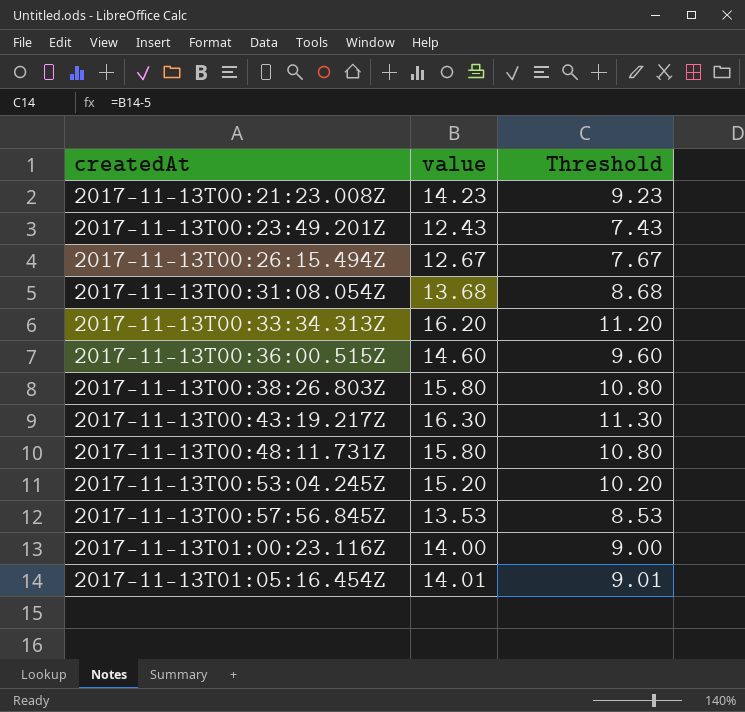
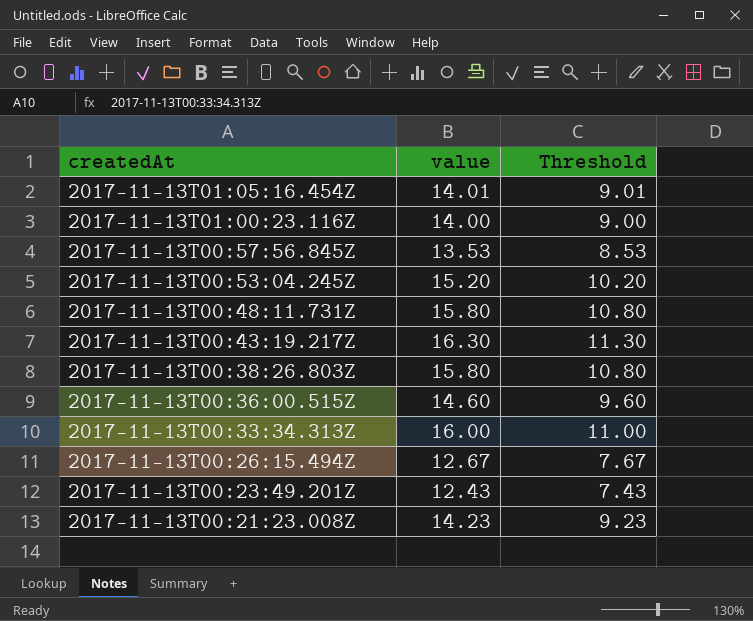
row order: createdAt ascending -> createdAt descending
row 2017-11-13T00:31:08.054Z: 13.68 | 8.68 -> none
2017-11-13T00:33:34.313Z | value: 16.20 -> 16.00
2017-11-13T00:33:34.313Z | Threshold: 11.20 -> 11.00

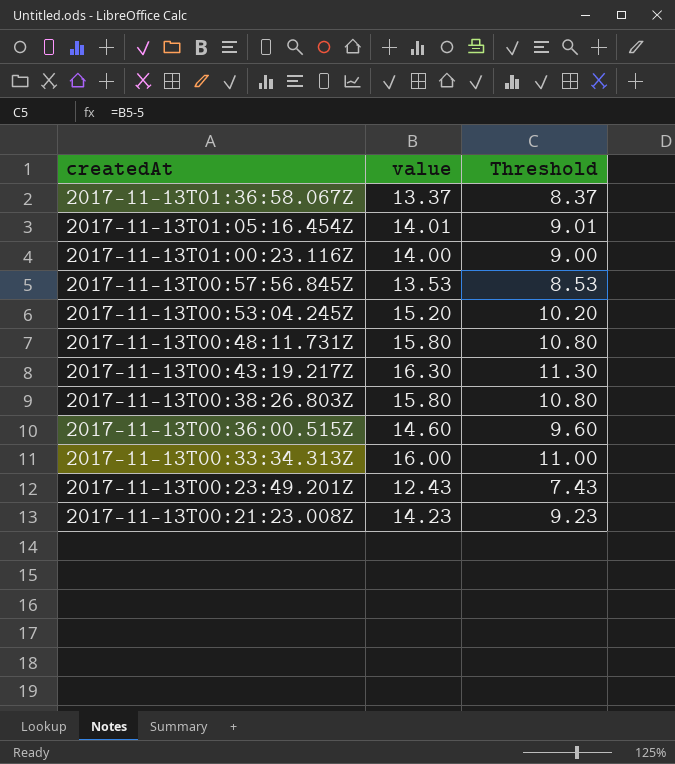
row 2017-11-13T00:26:15.494Z: 12.67 | 7.67 -> none
row 2017-11-13T01:36:58.067Z: none -> 13.37 | 8.37

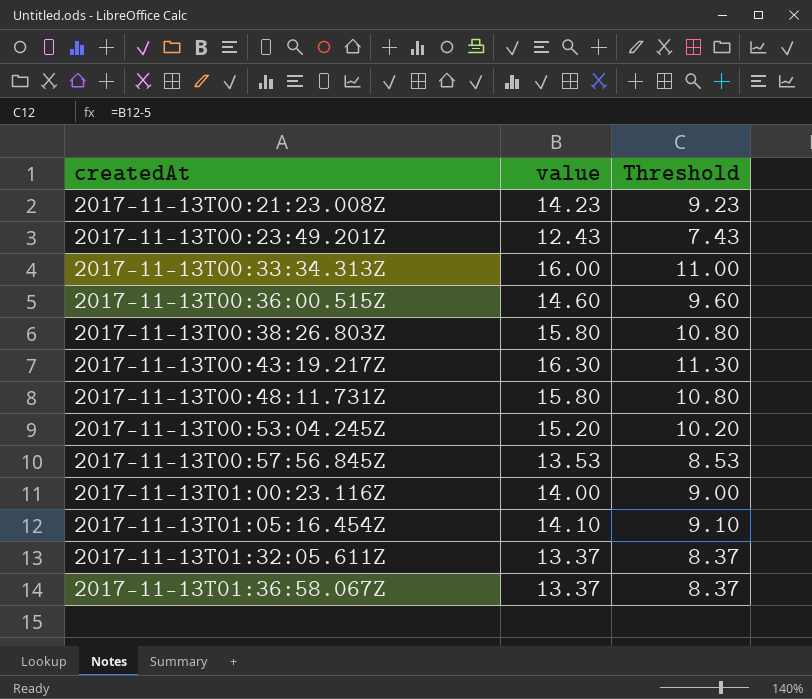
row order: createdAt descending -> createdAt ascending
2017-11-13T01:05:16.454Z | value: 14.01 -> 14.10
2017-11-13T01:05:16.454Z | Threshold: 9.01 -> 9.10
row 2017-11-13T01:32:05.611Z: none -> 13.37 | 8.37

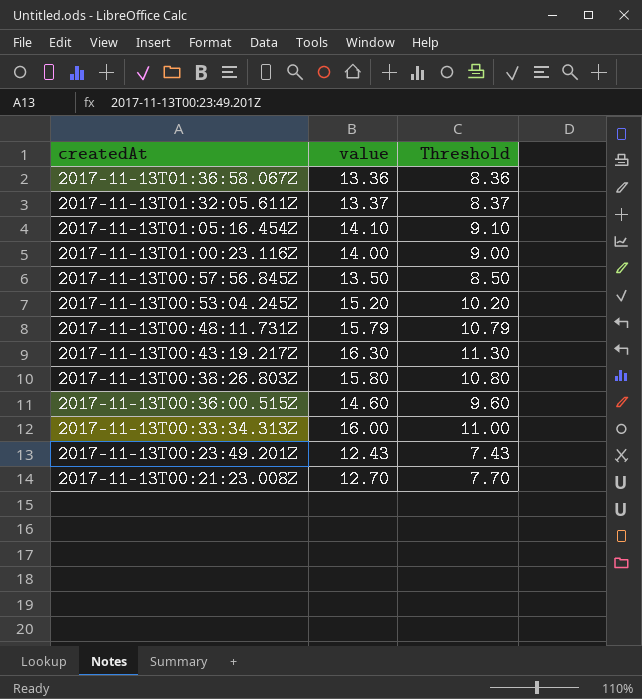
row order: createdAt ascending -> createdAt descending
2017-11-13T01:36:58.067Z | value: 13.37 -> 13.36
2017-11-13T01:36:58.067Z | Threshold: 8.37 -> 8.36
2017-11-13T00:57:56.845Z | value: 13.53 -> 13.50
2017-11-13T00:57:56.845Z | Threshold: 8.53 -> 8.50
2017-11-13T00:48:11.731Z | value: 15.80 -> 15.79
2017-11-13T00:48:11.731Z | Threshold: 10.80 -> 10.79
2017-11-13T00:21:23.008Z | value: 14.23 -> 12.70
2017-11-13T00:21:23.008Z | Threshold: 9.23 -> 7.70

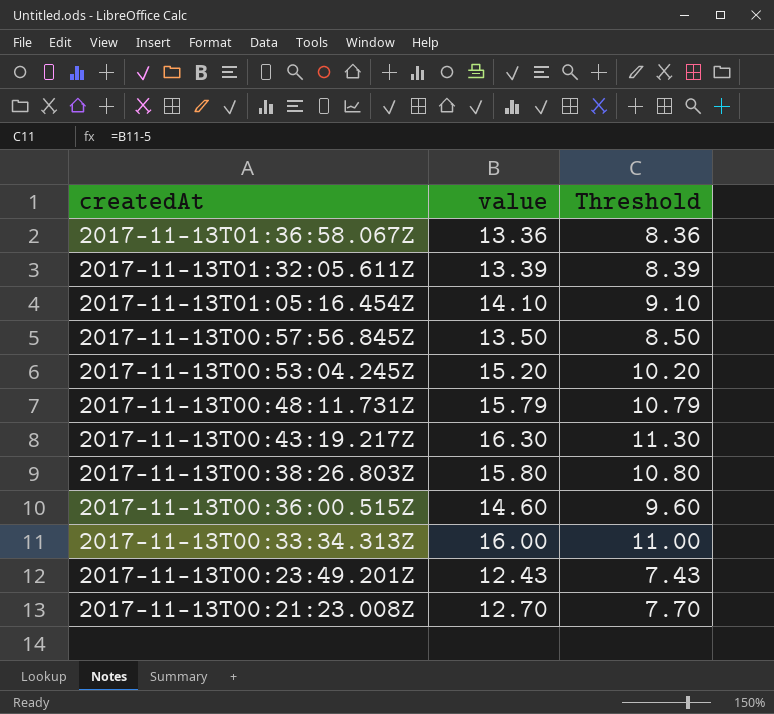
row 2017-11-13T01:00:23.116Z: 14.00 | 9.00 -> none
2017-11-13T01:32:05.611Z | value: 13.37 -> 13.39
2017-11-13T01:32:05.611Z | Threshold: 8.37 -> 8.39

